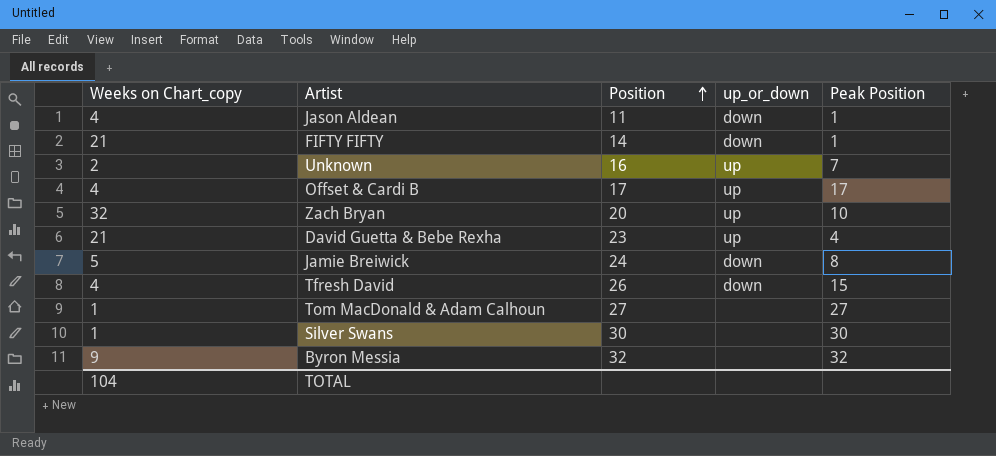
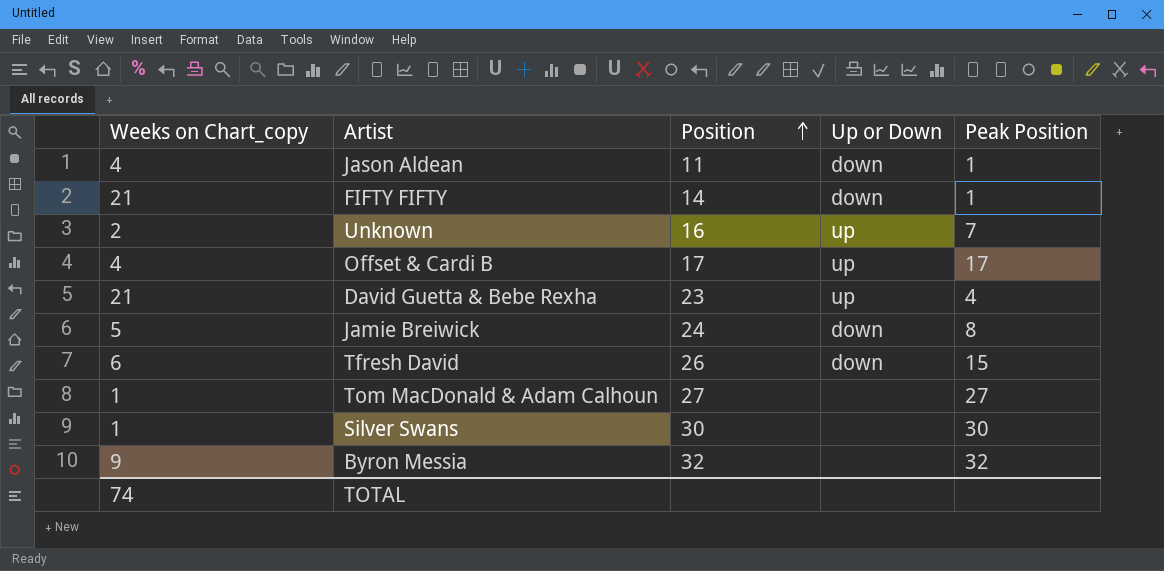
column name: up_or_down -> Up or Down
row Zach Bryan: 32 | 20 | up | 10 -> none
Tfresh David | Weeks on Chart_copy: 4 -> 6
TOTAL | Weeks on Chart_copy: 104 -> 74

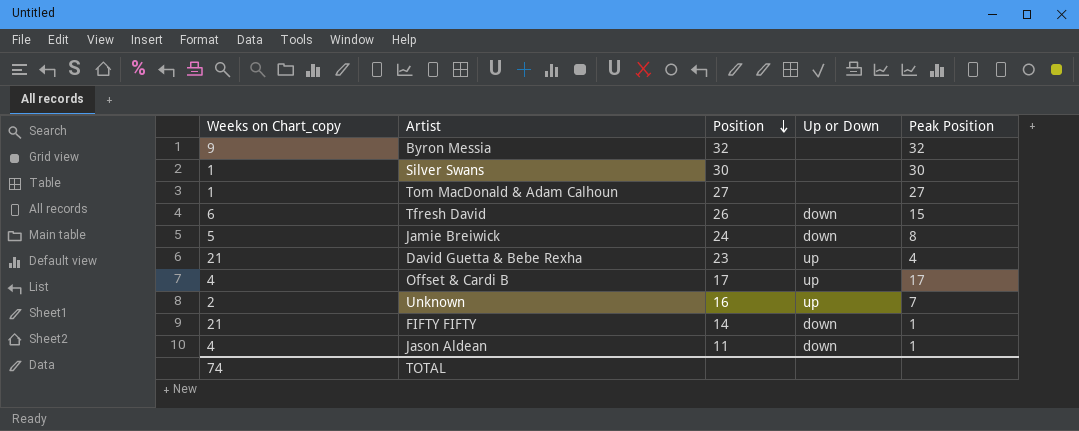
row order: Position ascending -> Position descending

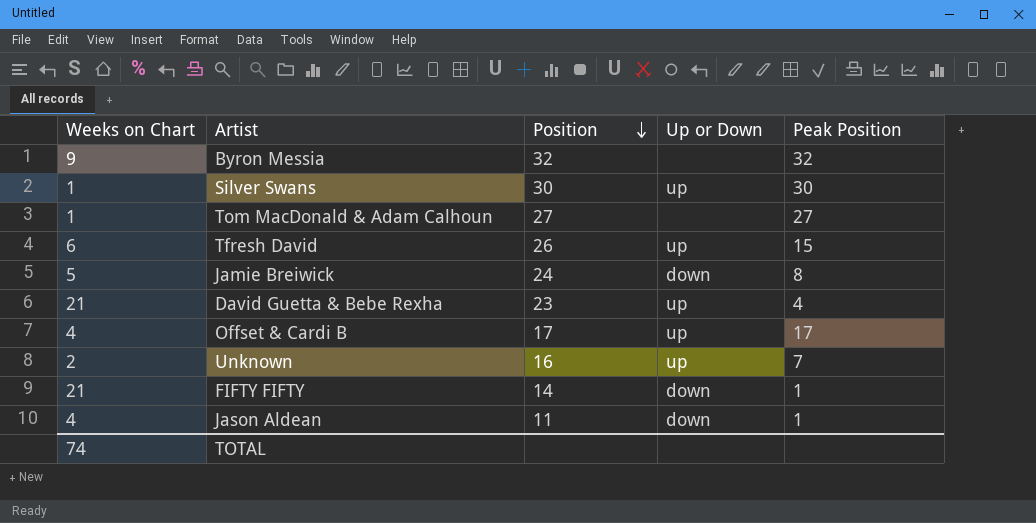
column name: Weeks on Chart_copy -> Weeks on Chart
Silver Swans | Up or Down: none -> up
Tfresh David | Up or Down: down -> up

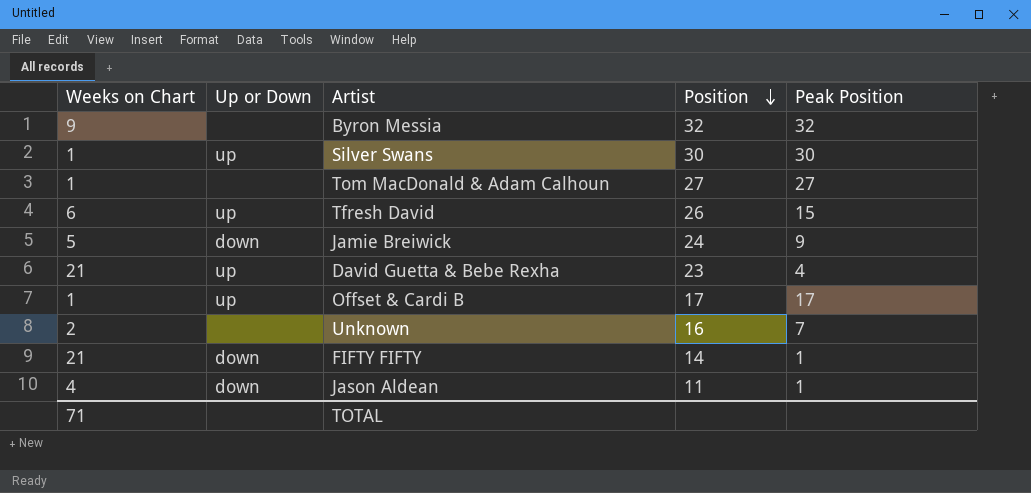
column Up or Down | position: 4 -> 2
Jamie Breiwick | Peak Position: 8 -> 9
Offset & Cardi B | Weeks on Chart: 4 -> 1
Unknown | Up or Down: up -> none
TOTAL | Weeks on Chart: 74 -> 71

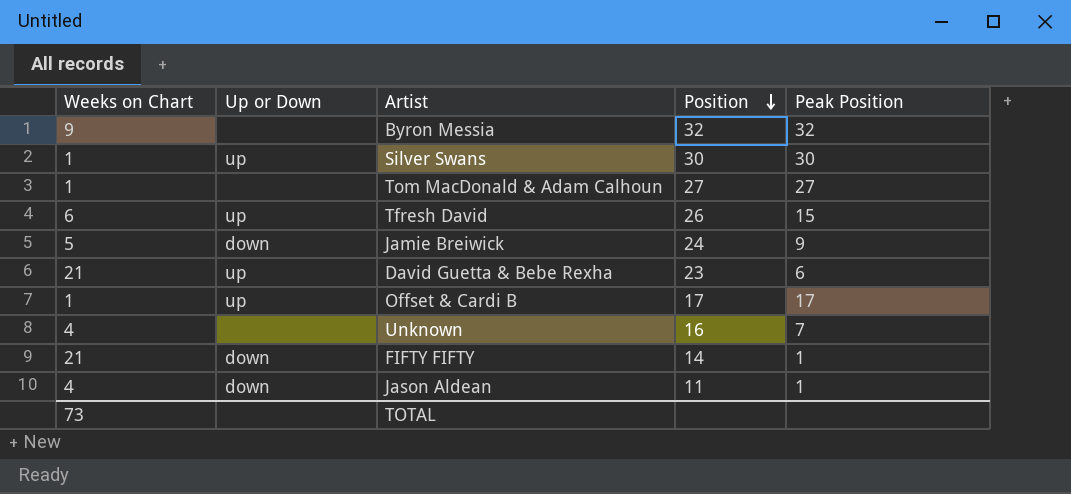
David Guetta & Bebe Rexha | Peak Position: 4 -> 6
Unknown | Weeks on Chart: 2 -> 4
TOTAL | Weeks on Chart: 71 -> 73

